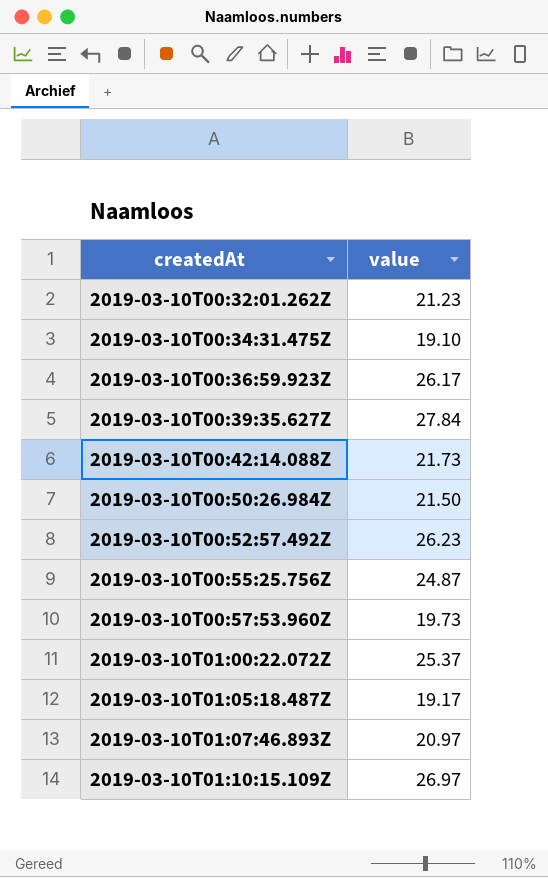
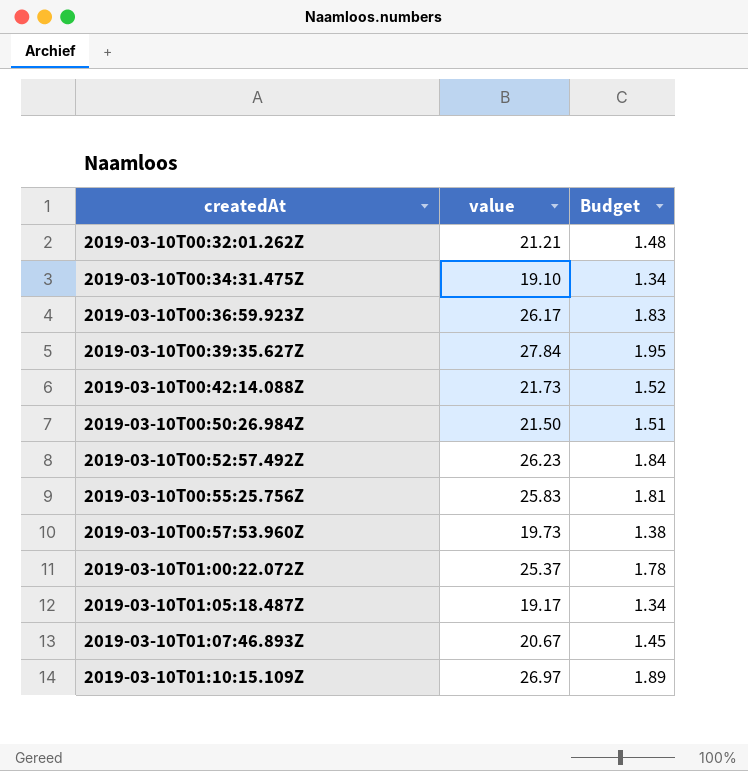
column Budget | formula: none -> [value] * 0.07
2019-03-10T00:32:01.262Z | value: 21.23 -> 21.21
2019-03-10T00:55:25.756Z | value: 24.87 -> 25.83
2019-03-10T01:07:46.893Z | value: 20.97 -> 20.67

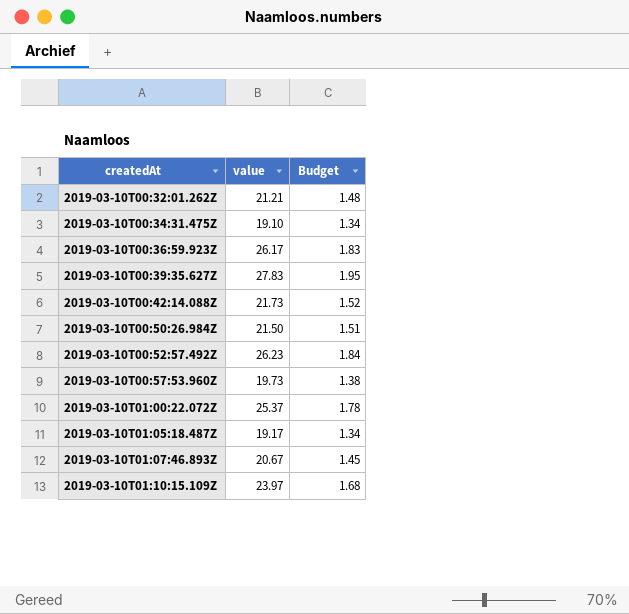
row 2019-03-10T00:55:25.756Z: 25.83 | 1.81 -> none
2019-03-10T00:39:35.627Z | value: 27.84 -> 27.83
2019-03-10T01:10:15.109Z | value: 26.97 -> 23.97
2019-03-10T01:10:15.109Z | Budget: 1.89 -> 1.68

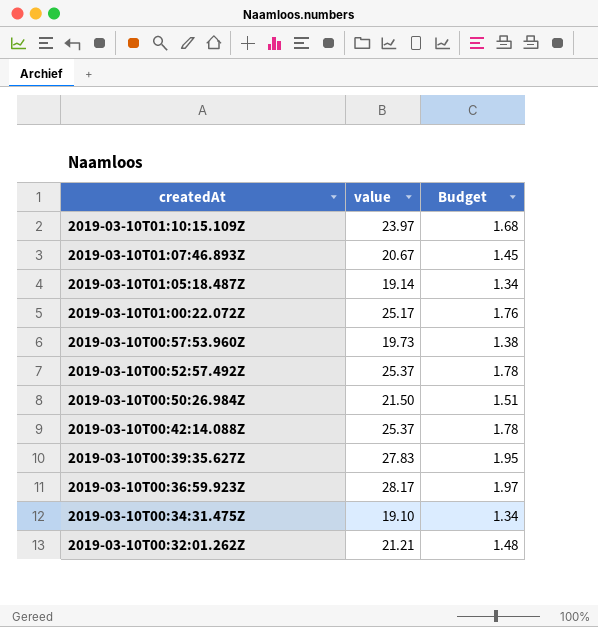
row order: createdAt ascending -> createdAt descending
2019-03-10T01:05:18.487Z | value: 19.17 -> 19.14
2019-03-10T01:00:22.072Z | value: 25.37 -> 25.17
2019-03-10T01:00:22.072Z | Budget: 1.78 -> 1.76
2019-03-10T00:52:57.492Z | value: 26.23 -> 25.37
2019-03-10T00:52:57.492Z | Budget: 1.84 -> 1.78
2019-03-10T00:42:14.088Z | value: 21.73 -> 25.37
2019-03-10T00:42:14.088Z | Budget: 1.52 -> 1.78
2019-03-10T00:36:59.923Z | value: 26.17 -> 28.17
2019-03-10T00:36:59.923Z | Budget: 1.83 -> 1.97

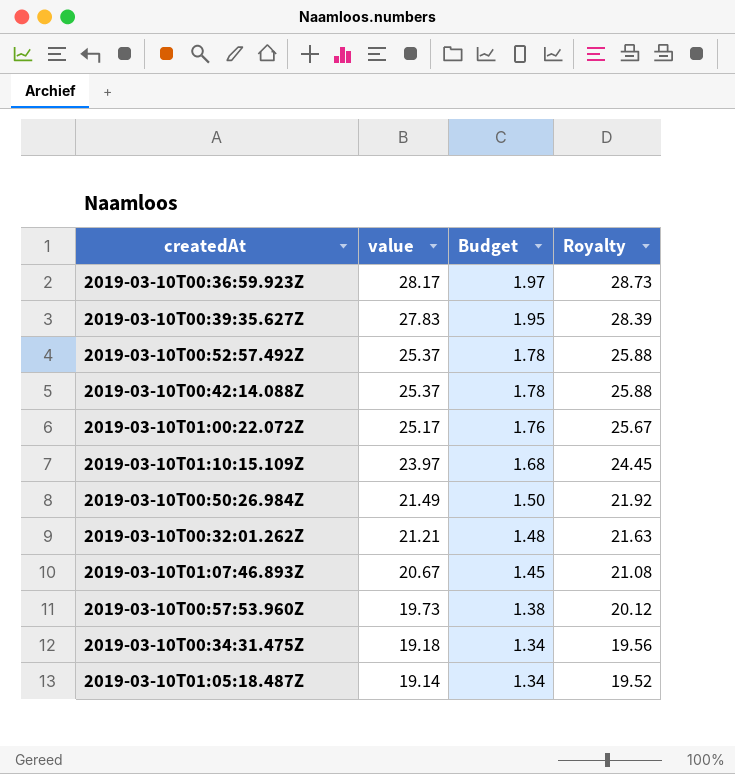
row order: createdAt descending -> value descending
column Royalty | formula: none -> [value] * 1.02
2019-03-10T00:50:26.984Z | value: 21.50 -> 21.49
2019-03-10T00:50:26.984Z | Budget: 1.51 -> 1.50
2019-03-10T00:34:31.475Z | value: 19.10 -> 19.18

